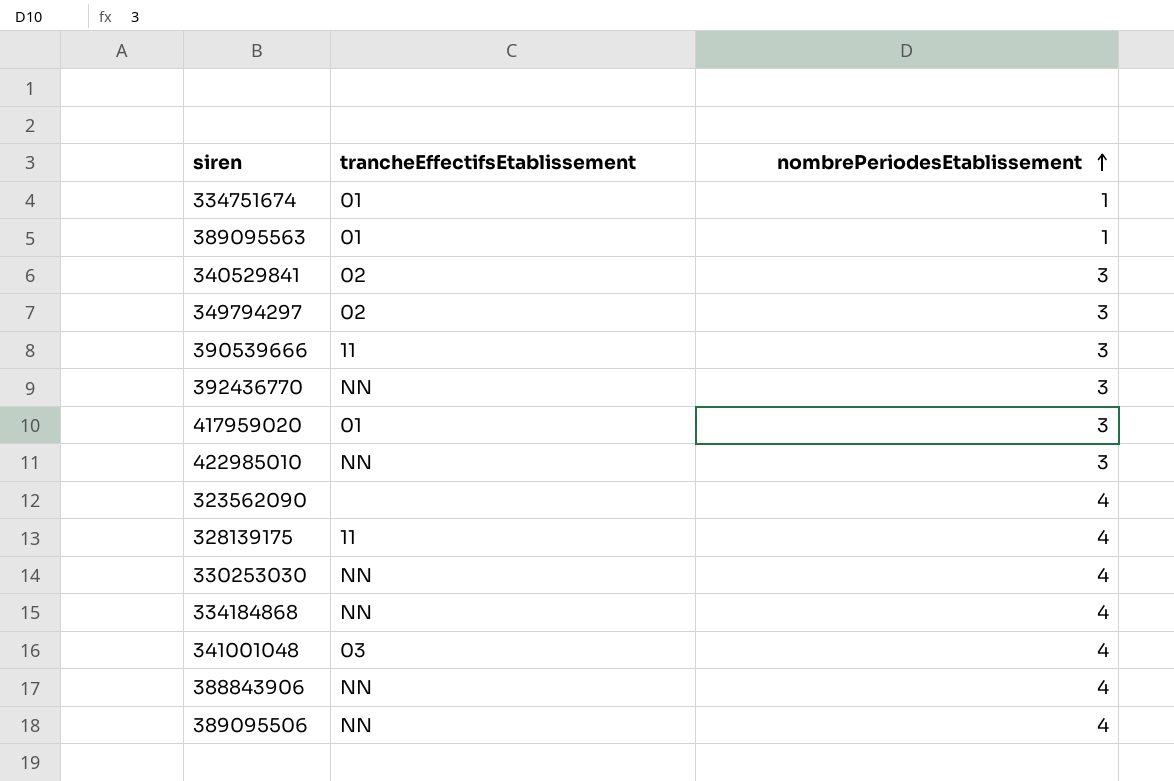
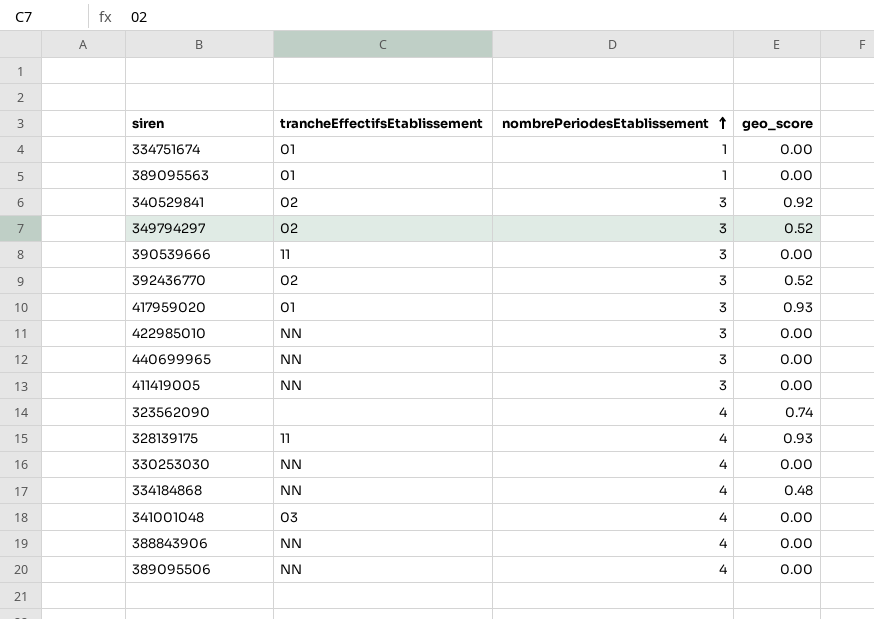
column geo_score | position: none -> 4
392436770 | trancheEffectifsEtablissement: NN -> 02
row 440699965: none -> NN | 3 | 0.00
row 411419005: none -> NN | 3 | 0.00

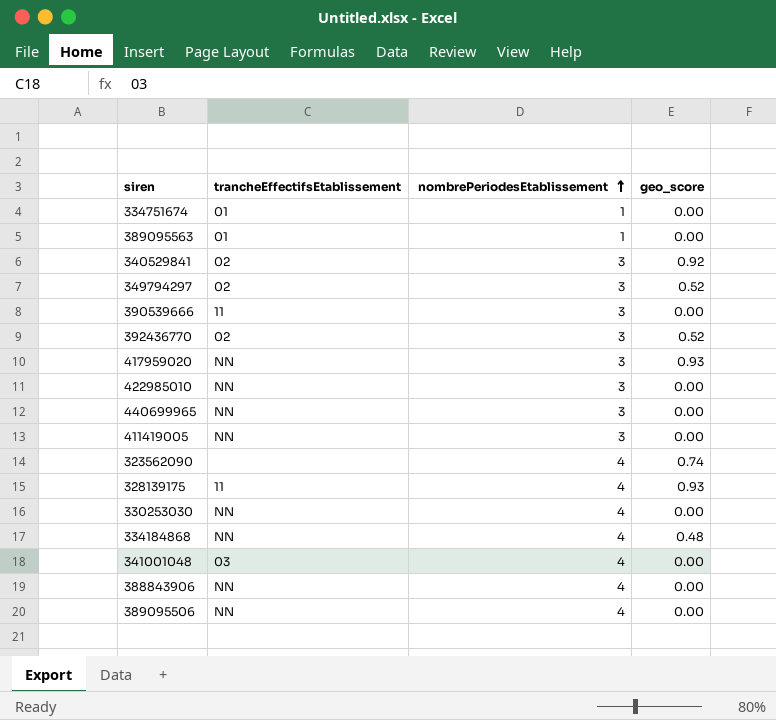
417959020 | trancheEffectifsEtablissement: 01 -> NN

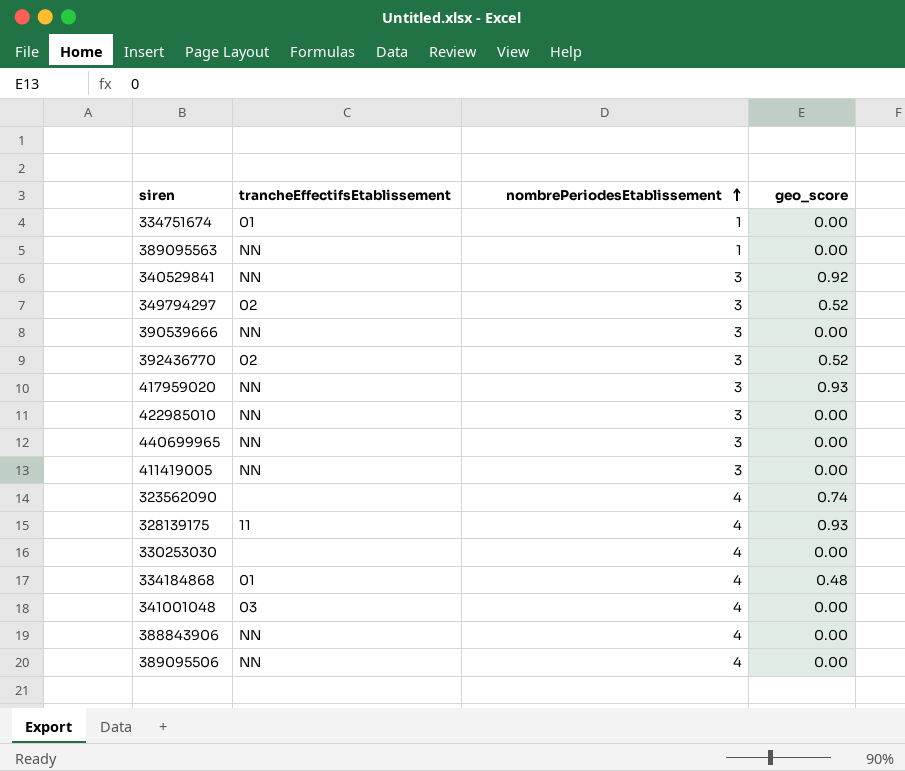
389095563 | trancheEffectifsEtablissement: 01 -> NN
340529841 | trancheEffectifsEtablissement: 02 -> NN
390539666 | trancheEffectifsEtablissement: 11 -> NN
330253030 | trancheEffectifsEtablissement: NN -> none
334184868 | trancheEffectifsEtablissement: NN -> 01

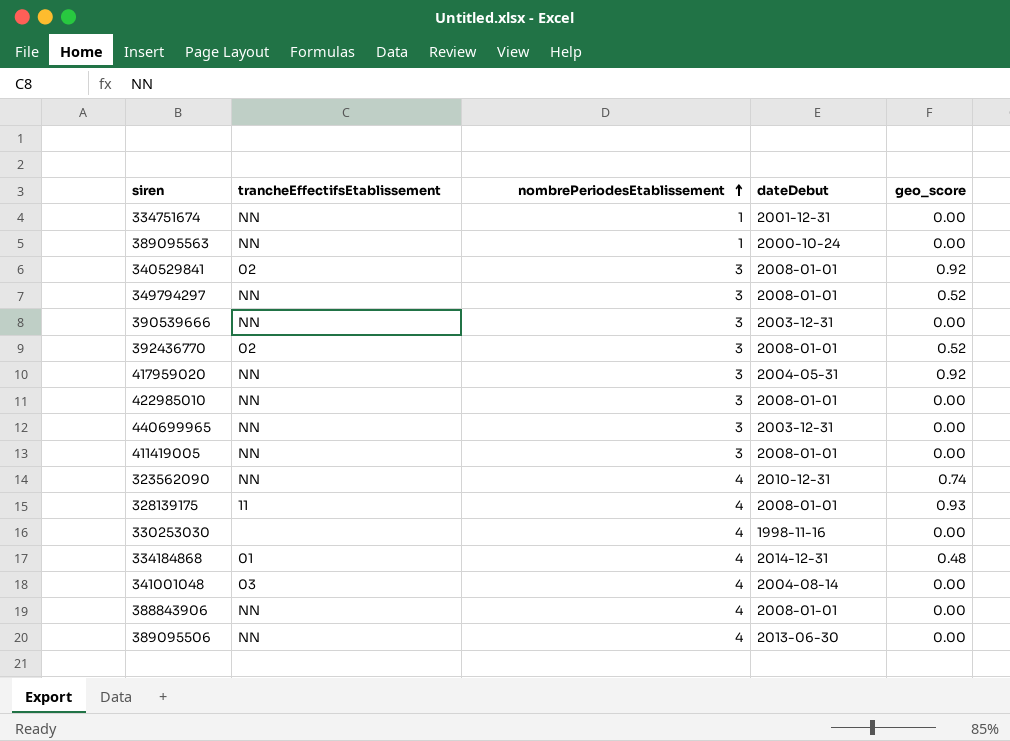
column dateDebut | position: none -> 4
334751674 | trancheEffectifsEtablissement: 01 -> NN
340529841 | trancheEffectifsEtablissement: NN -> 02
349794297 | trancheEffectifsEtablissement: 02 -> NN
417959020 | geo_score: 0.93 -> 0.92
323562090 | trancheEffectifsEtablissement: none -> NN

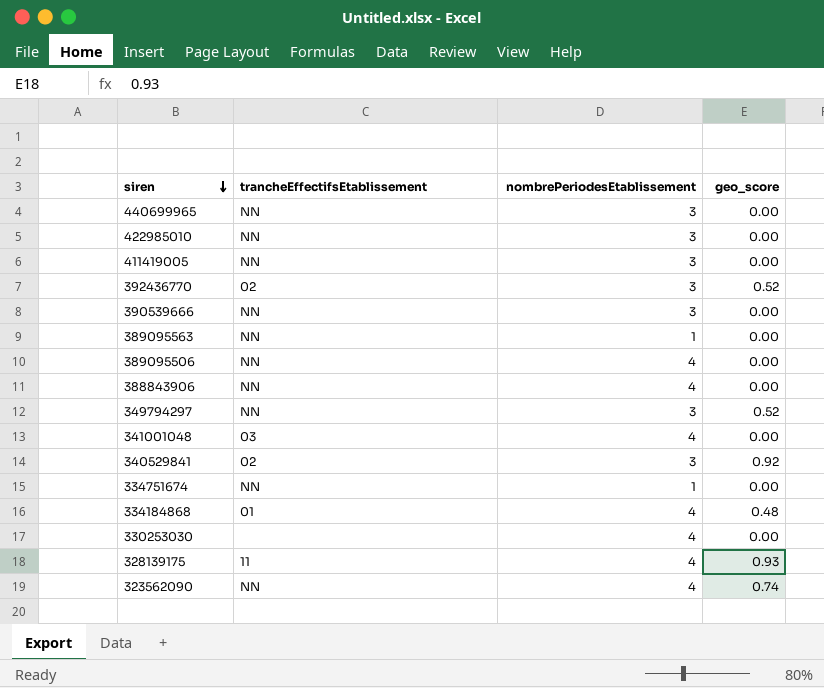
row order: nombrePeriodesEtablissement ascending -> siren descending
column dateDebut | position: 4 -> none
row 417959020: NN | 3 | 2004-05-31 | 0.92 -> none

